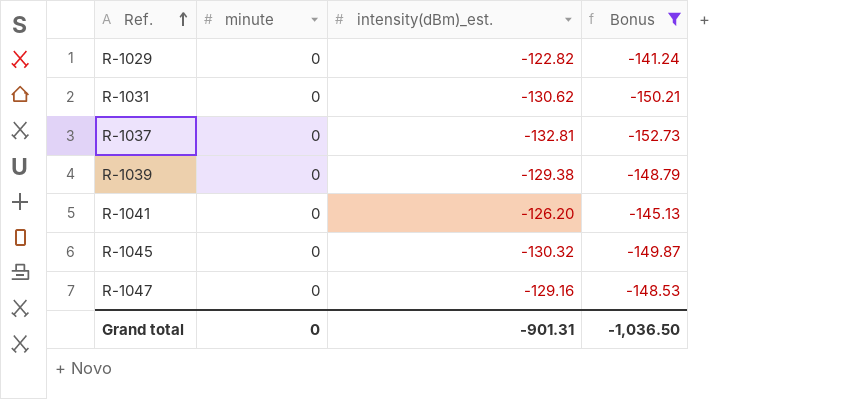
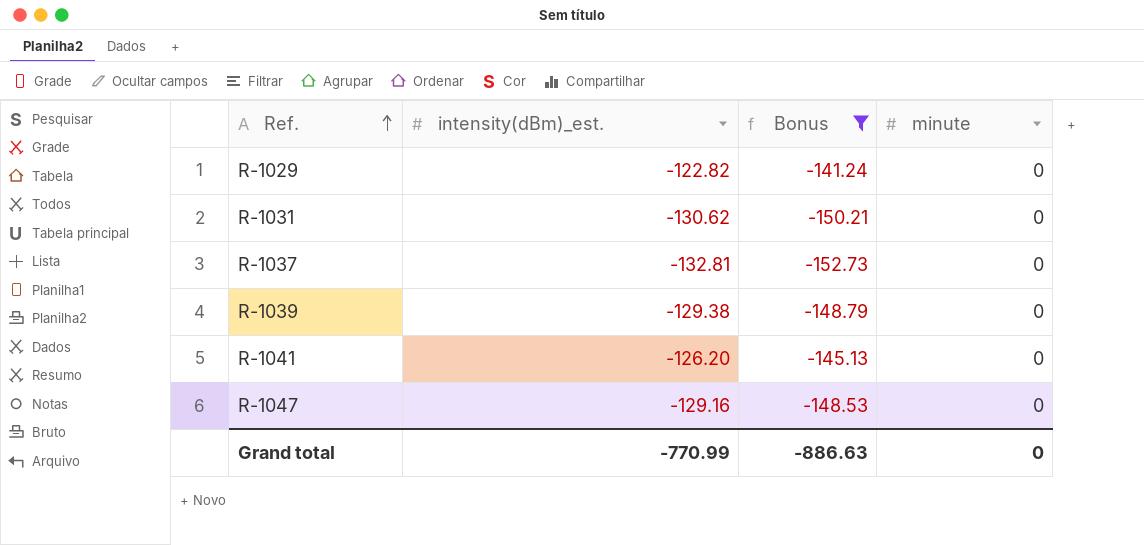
column minute | position: 2 -> 4
row R-1045: 0 | -130.32 | -149.87 -> none
Grand total | intensity(dBm)_est.: -901.31 -> -770.99
Grand total | Bonus: -1,036.50 -> -886.63

